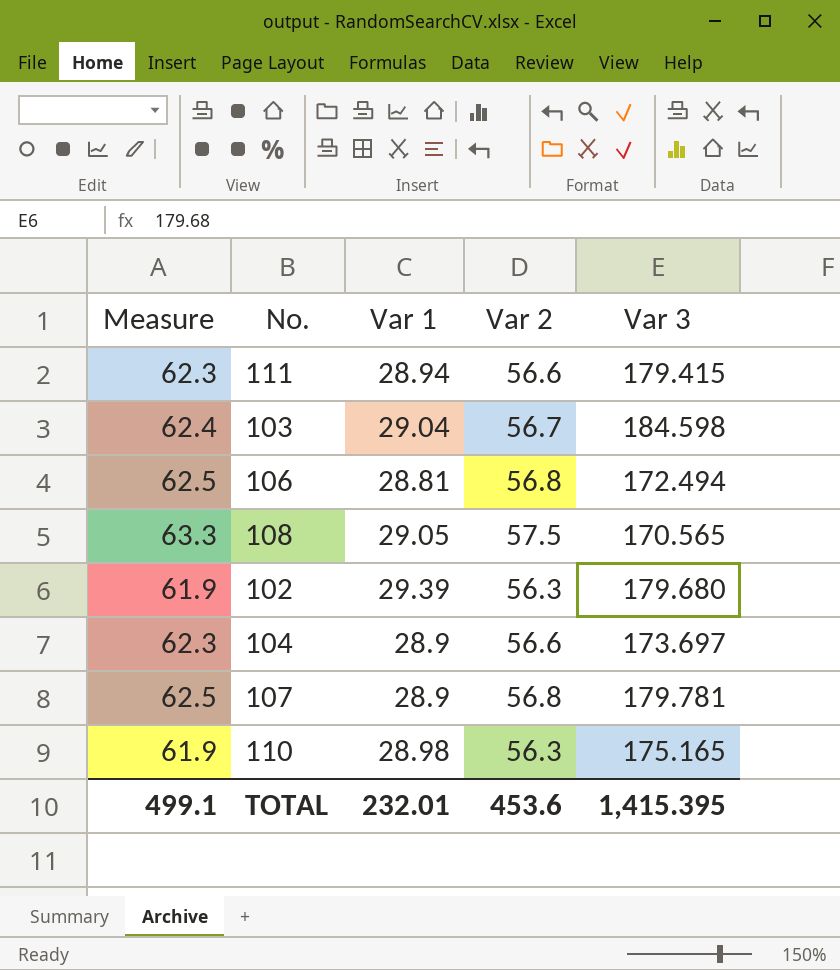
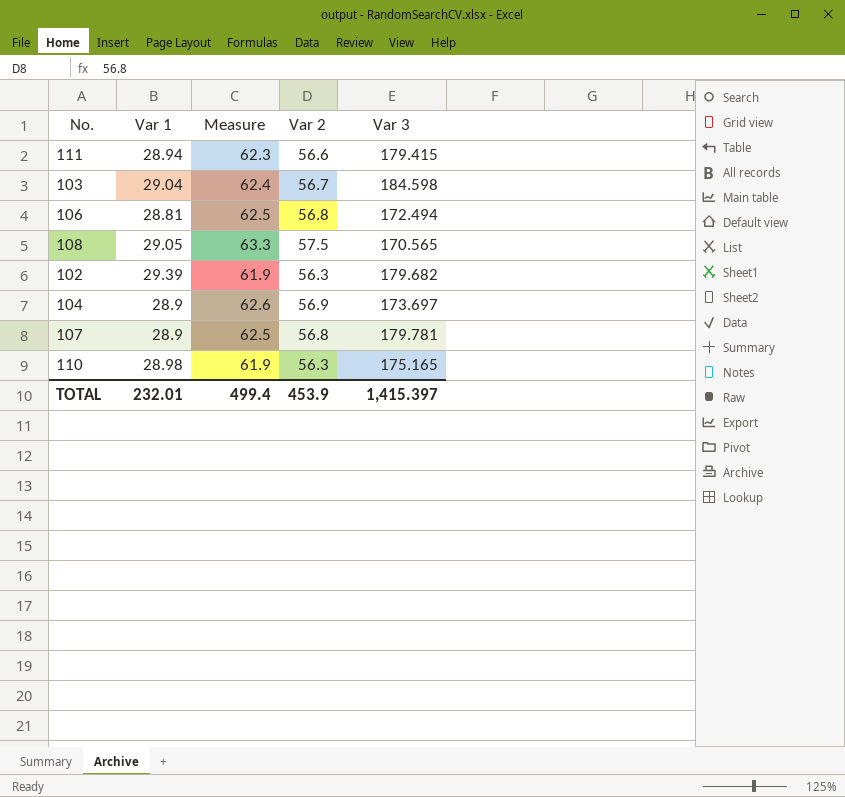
column Measure | position: 1 -> 3
102 | Var 3: 179.680 -> 179.682
104 | Measure: 62.3 -> 62.6
104 | Var 2: 56.6 -> 56.9
TOTAL | Measure: 499.1 -> 499.4
TOTAL | Var 2: 453.6 -> 453.9
TOTAL | Var 3: 1,415.395 -> 1,415.397

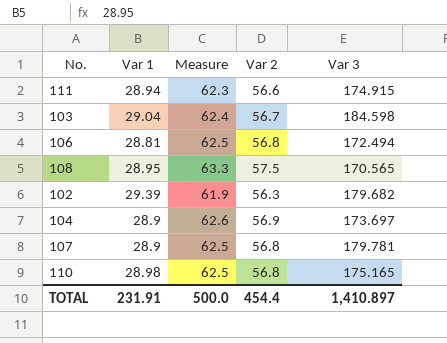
111 | Var 3: 179.415 -> 174.915
108 | Var 1: 29.05 -> 28.95
110 | Measure: 61.9 -> 62.5
110 | Var 2: 56.3 -> 56.8
TOTAL | Var 1: 232.01 -> 231.91
TOTAL | Measure: 499.4 -> 500.0
TOTAL | Var 2: 453.9 -> 454.4
TOTAL | Var 3: 1,415.397 -> 1,410.897

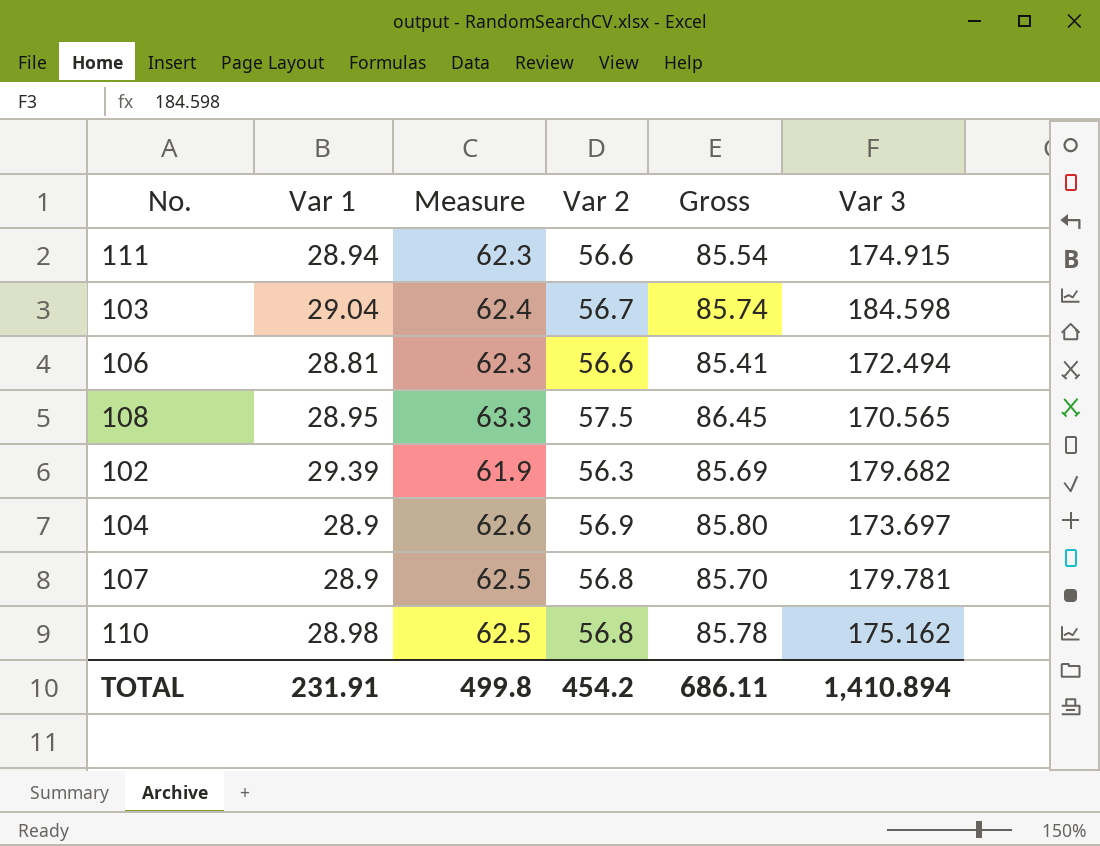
column Gross | formula: none -> [Var 1] + [Var 2]
106 | Measure: 62.5 -> 62.3
106 | Var 2: 56.8 -> 56.6
110 | Var 3: 175.165 -> 175.162
TOTAL | Measure: 500.0 -> 499.8
TOTAL | Var 2: 454.4 -> 454.2
TOTAL | Var 3: 1,410.897 -> 1,410.894

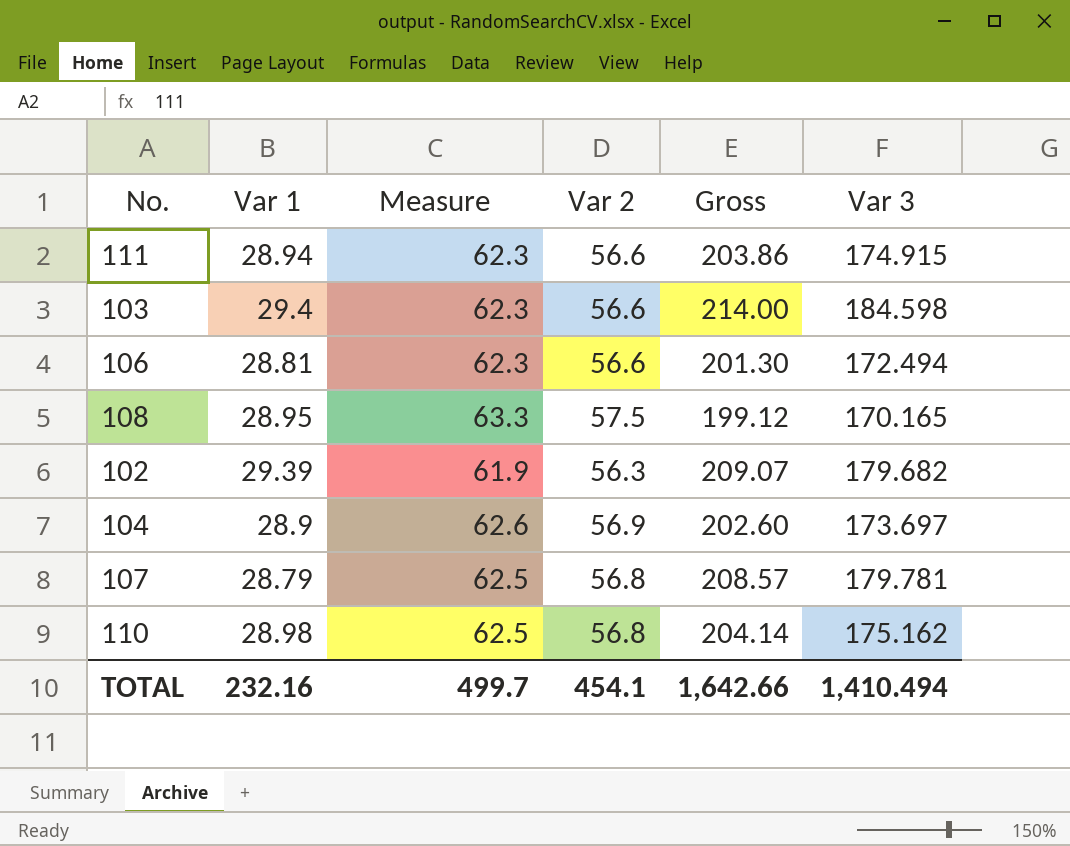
column Gross | formula: [Var 1] + [Var 2] -> [Var 1] + [Var 3]
103 | Var 1: 29.04 -> 29.4
103 | Measure: 62.4 -> 62.3
103 | Var 2: 56.7 -> 56.6
108 | Var 3: 170.565 -> 170.165
107 | Var 1: 28.9 -> 28.79
TOTAL | Var 1: 231.91 -> 232.16
TOTAL | Measure: 499.8 -> 499.7
TOTAL | Var 2: 454.2 -> 454.1
TOTAL | Gross: 686.11 -> 1,642.66
TOTAL | Var 3: 1,410.894 -> 1,410.494

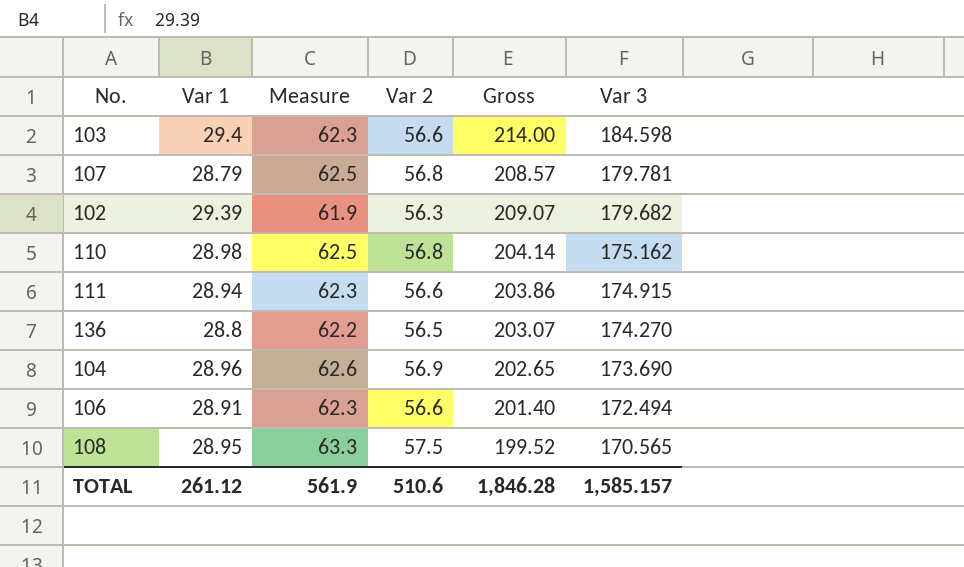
row order: none -> Var 3 descending
row 136: none -> 28.8 | 62.2 | 56.5 | 203.07 | 174.270
104 | Var 1: 28.9 -> 28.96
104 | Gross: 202.60 -> 202.65
104 | Var 3: 173.697 -> 173.690
106 | Var 1: 28.81 -> 28.91
106 | Gross: 201.30 -> 201.40
108 | Gross: 199.12 -> 199.52
108 | Var 3: 170.165 -> 170.565
TOTAL | Var 1: 232.16 -> 261.12
TOTAL | Measure: 499.7 -> 561.9
TOTAL | Var 2: 454.1 -> 510.6
TOTAL | Gross: 1,642.66 -> 1,846.28
TOTAL | Var 3: 1,410.494 -> 1,585.157

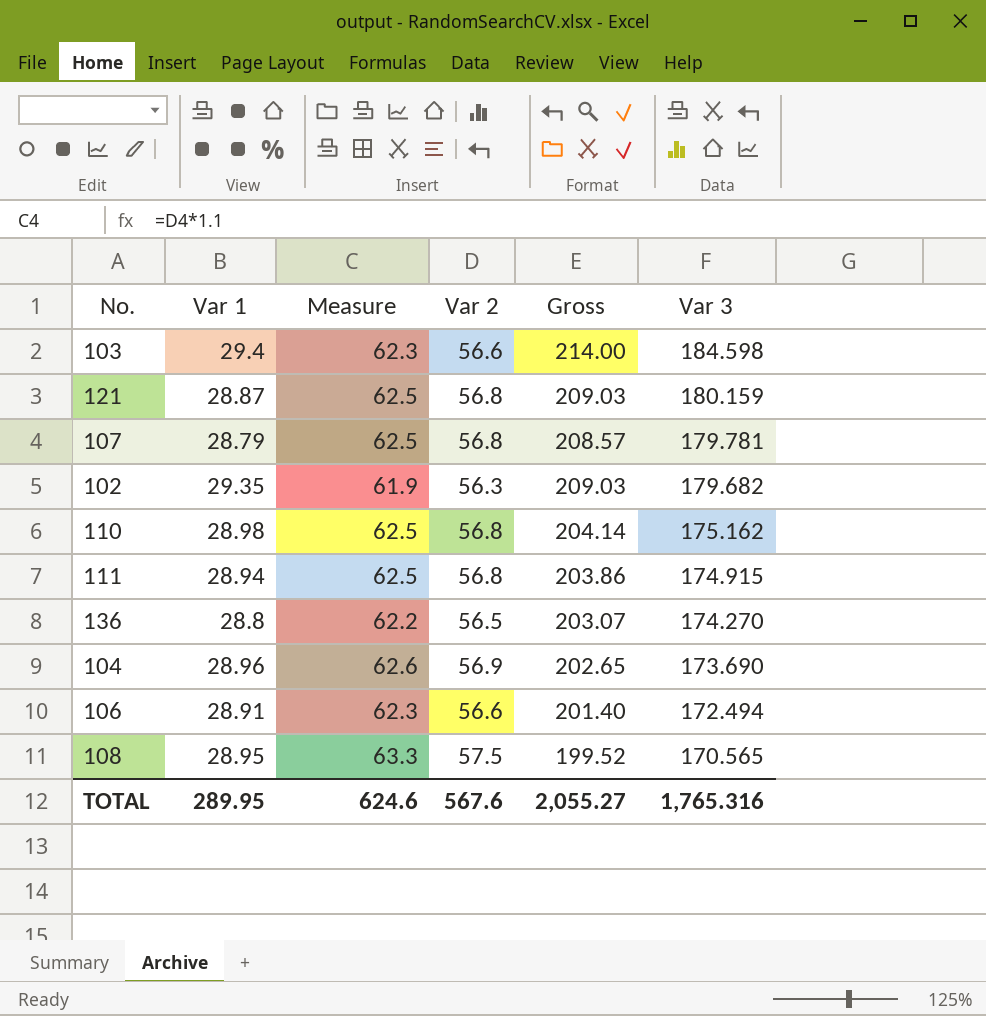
row 121: none -> 28.87 | 62.5 | 56.8 | 209.03 | 180.159
102 | Var 1: 29.39 -> 29.35
102 | Gross: 209.07 -> 209.03
111 | Measure: 62.3 -> 62.5
111 | Var 2: 56.6 -> 56.8
TOTAL | Var 1: 261.12 -> 289.95
TOTAL | Measure: 561.9 -> 624.6
TOTAL | Var 2: 510.6 -> 567.6
TOTAL | Gross: 1,846.28 -> 2,055.27
TOTAL | Var 3: 1,585.157 -> 1,765.316

